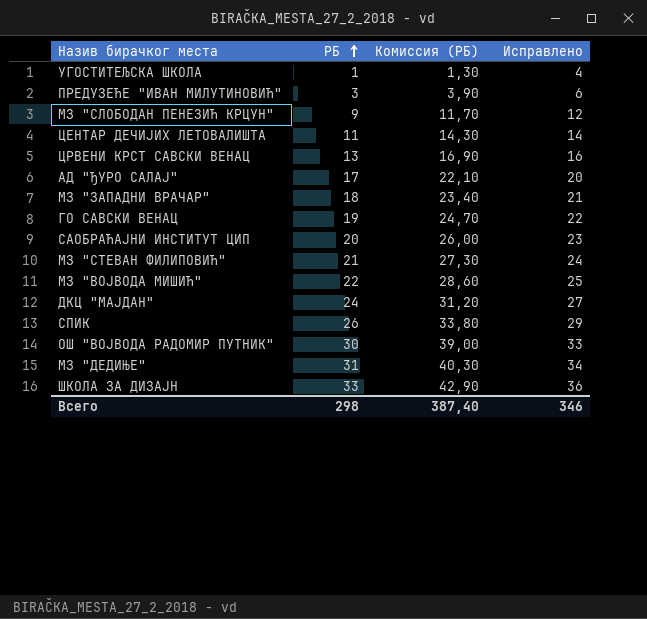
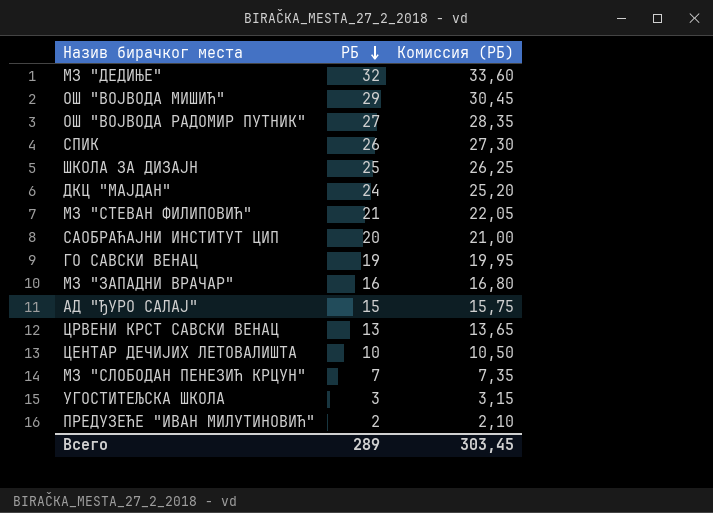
row order: РБ ascending -> РБ descending
column Исправлено | formula: [РБ] + 3 -> none
column Комиссия (РБ) | formula: [РБ] * 1,3 -> [РБ] * 1,05
row МЗ "ВОЈВОДА МИШИЋ": 22 | 28,60 | 25 -> none
МЗ "ДЕДИЊЕ" | РБ: 31 -> 32
row ОШ "ВОЈВОДА МИШИЋ": none -> 29 | 30,45
ОШ "ВОЈВОДА РАДОМИР ПУТНИК" | РБ: 30 -> 27
ШКОЛА ЗА ДИЗАЈН | РБ: 33 -> 25
МЗ "ЗАПАДНИ ВРАЧАР" | РБ: 18 -> 16
АД "ЂУРО САЛАЈ" | РБ: 17 -> 15
ЦЕНТАР ДЕЧИЈИХ ЛЕТОВАЛИШТА | РБ: 11 -> 10
МЗ "СЛОБОДАН ПЕНЕЗИЋ КРЦУН" | РБ: 9 -> 7
УГОСТИТЕЉСКА ШКОЛА | РБ: 1 -> 3
ПРЕДУЗЕЋЕ "ИВАН МИЛУТИНОВИЋ" | РБ: 3 -> 2
Всего | РБ: 298 -> 289
Всего | Комиссия (РБ): 387,40 -> 303,45

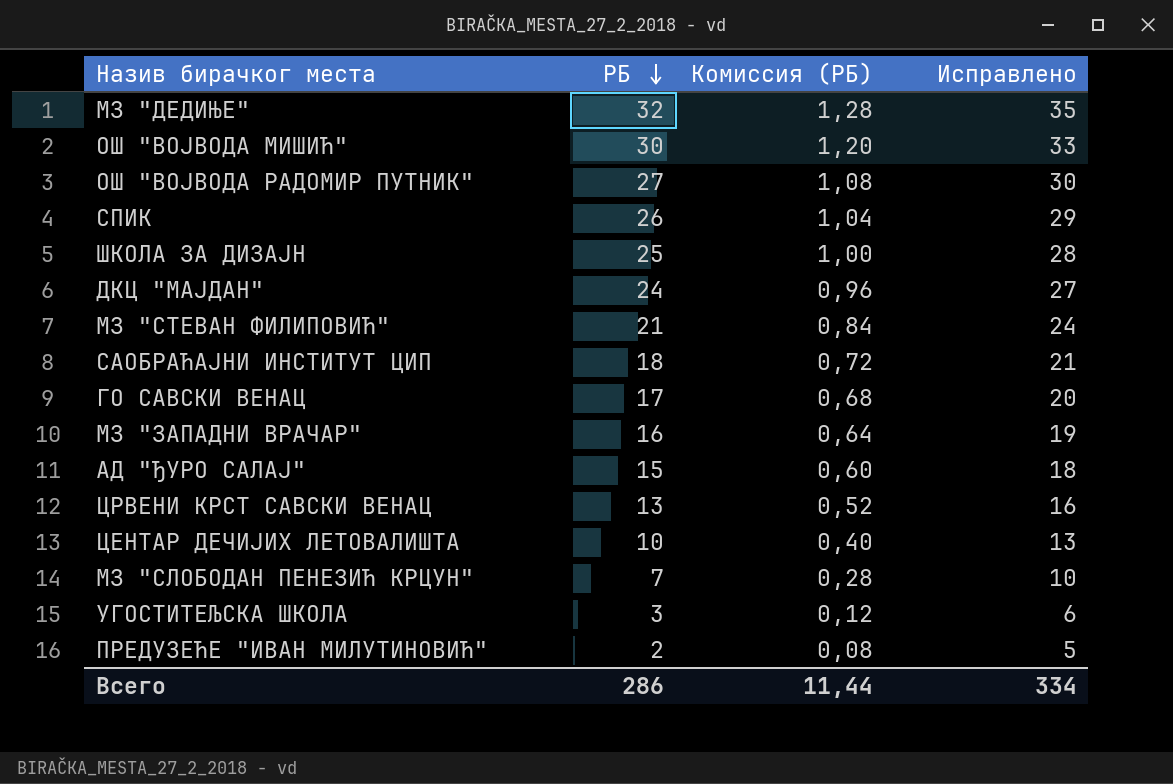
column Комиссия (РБ) | formula: [РБ] * 1,05 -> [РБ] * 0,04
column Исправлено | formula: none -> [РБ] + 3
ОШ "ВОЈВОДА МИШИЋ" | РБ: 29 -> 30
САОБРАЋАЈНИ ИНСТИТУТ ЦИП | РБ: 20 -> 18
ГО САВСКИ ВЕНАЦ | РБ: 19 -> 17
Всего | РБ: 289 -> 286
Всего | Комиссия (РБ): 303,45 -> 11,44

